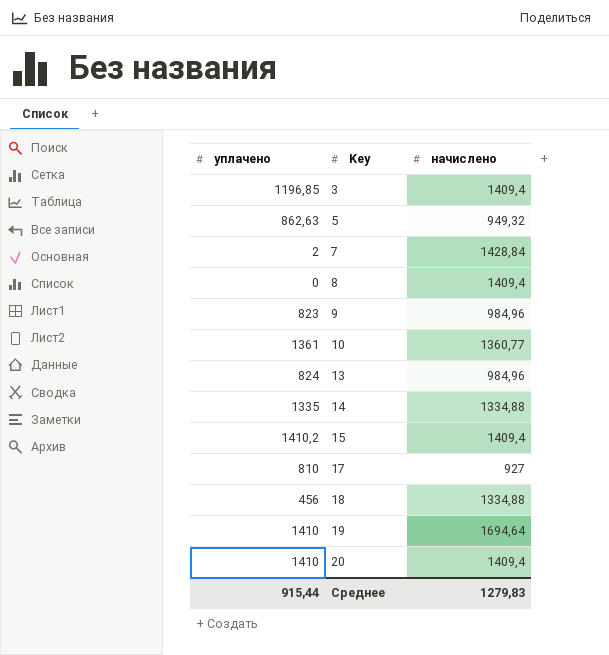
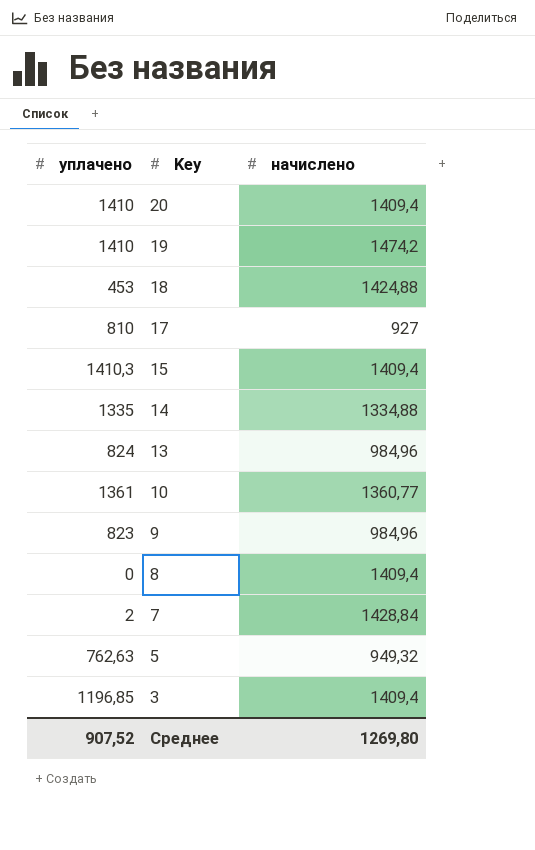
row order: Key ascending -> Key descending
19 | начислено: 1694,64 -> 1474,2
18 | уплачено: 456 -> 453
18 | начислено: 1334,88 -> 1424,88
15 | уплачено: 1410,2 -> 1410,3
5 | уплачено: 862,63 -> 762,63
Среднее | уплачено: 915,44 -> 907,52
Среднее | начислено: 1279,83 -> 1269,80

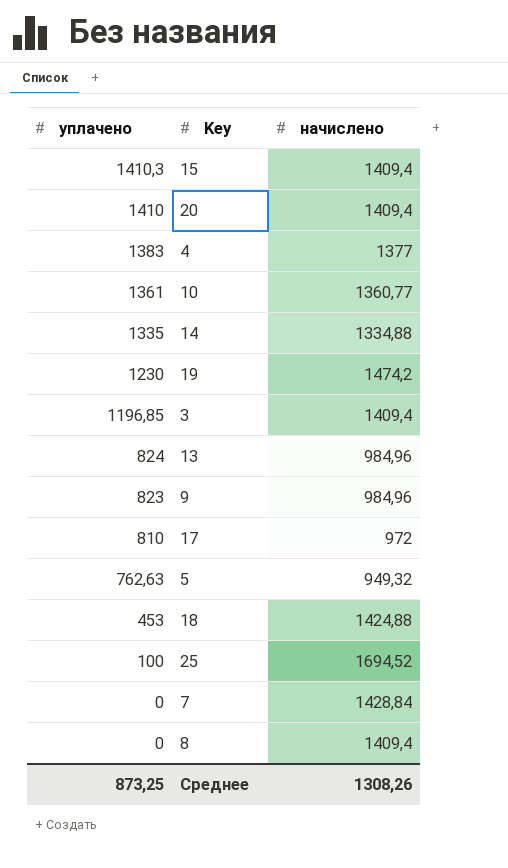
row order: Key descending -> уплачено descending
row 4: none -> 1383 | 1377
19 | уплачено: 1410 -> 1230
17 | начислено: 927 -> 972
row 25: none -> 100 | 1694,52
7 | уплачено: 2 -> 0
Среднее | уплачено: 907,52 -> 873,25
Среднее | начислено: 1269,80 -> 1308,26

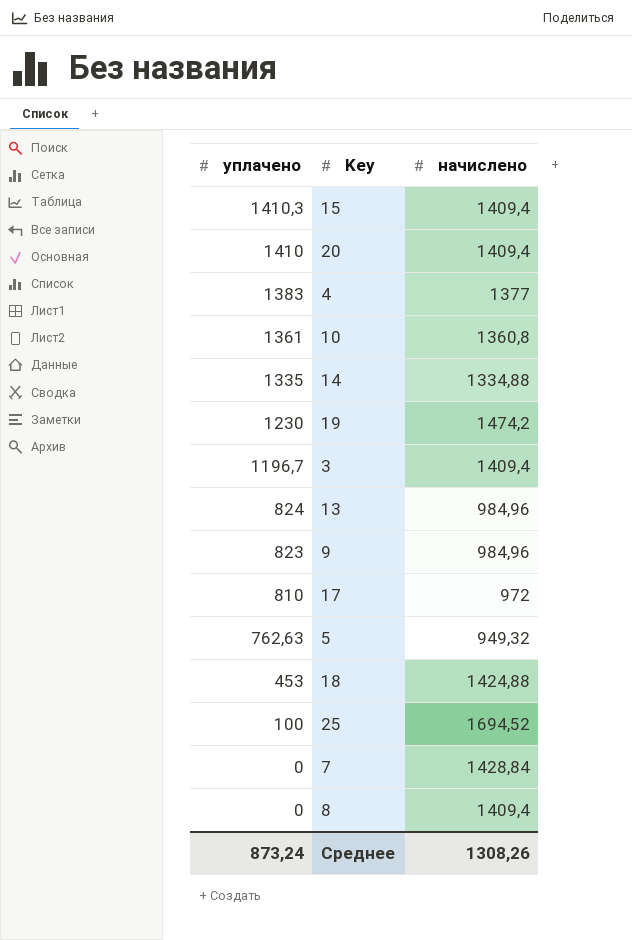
10 | начислено: 1360,77 -> 1360,8
3 | уплачено: 1196,85 -> 1196,7
Среднее | уплачено: 873,25 -> 873,24

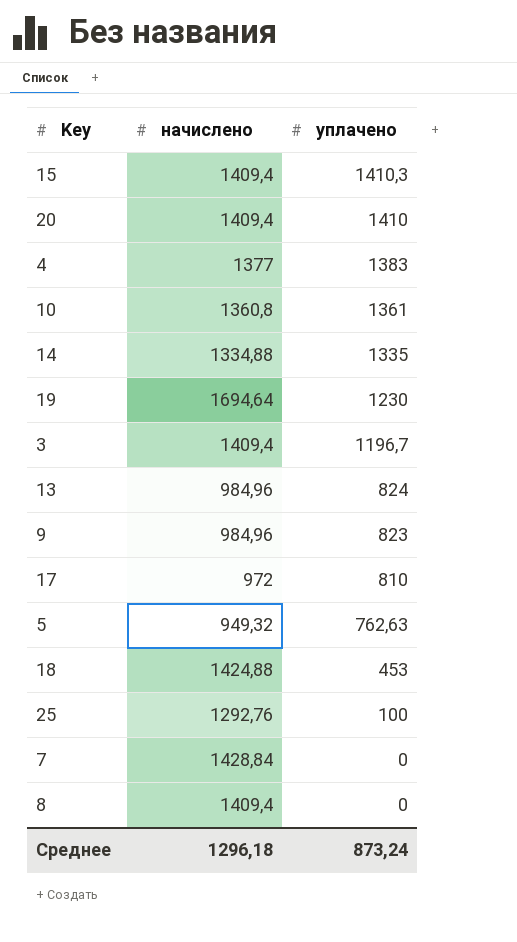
column уплачено | position: 1 -> 3
19 | начислено: 1474,2 -> 1694,64
25 | начислено: 1694,52 -> 1292,76
Среднее | начислено: 1308,26 -> 1296,18

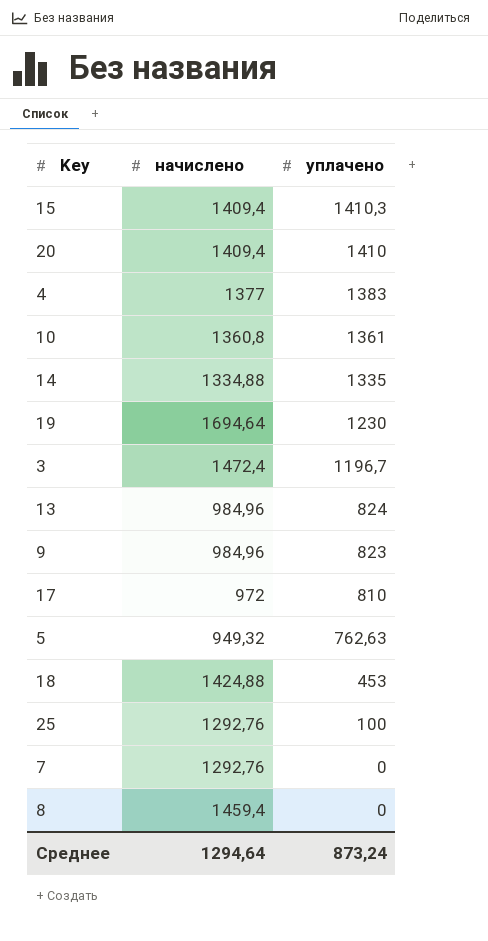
3 | начислено: 1409,4 -> 1472,4
7 | начислено: 1428,84 -> 1292,76
8 | начислено: 1409,4 -> 1459,4
Среднее | начислено: 1296,18 -> 1294,64

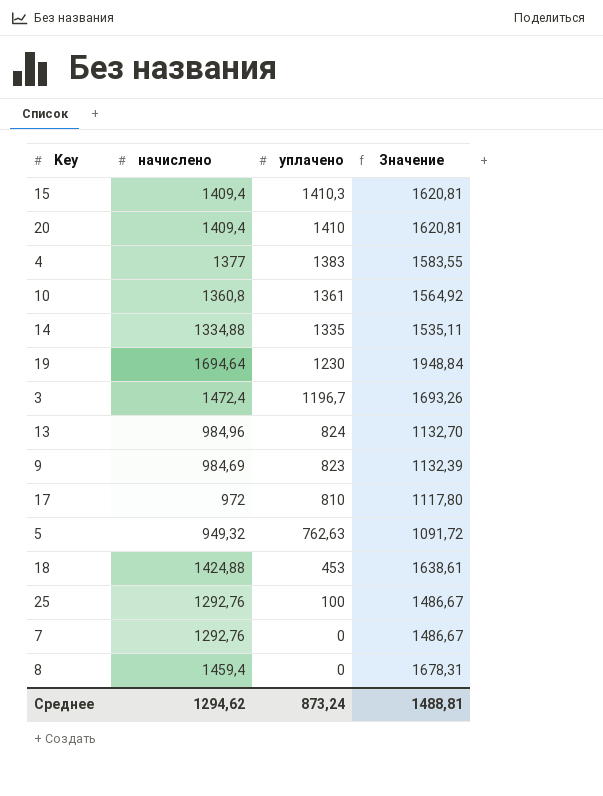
column Значение | formula: none -> [начислено] * 1,15
9 | начислено: 984,96 -> 984,69
Среднее | начислено: 1294,64 -> 1294,62

